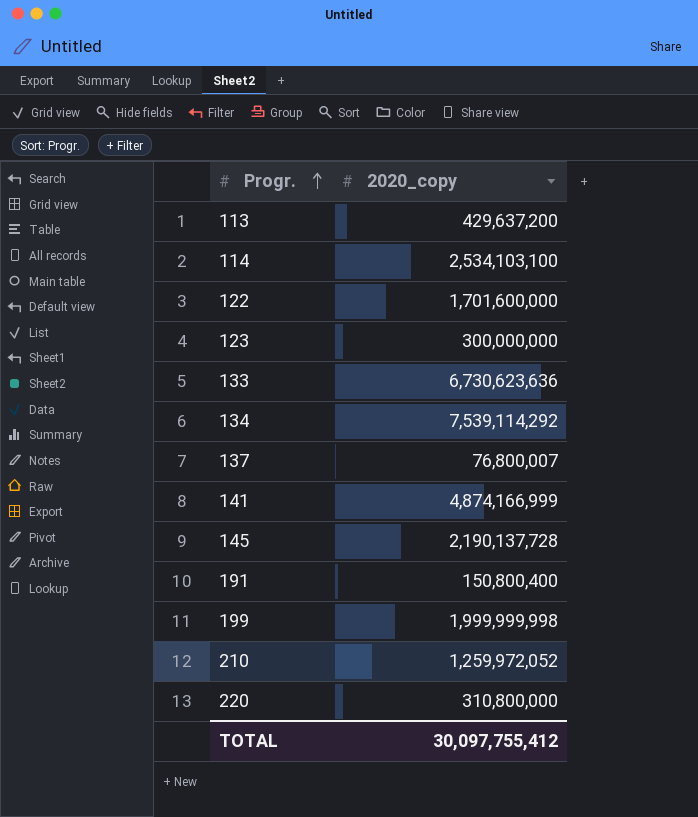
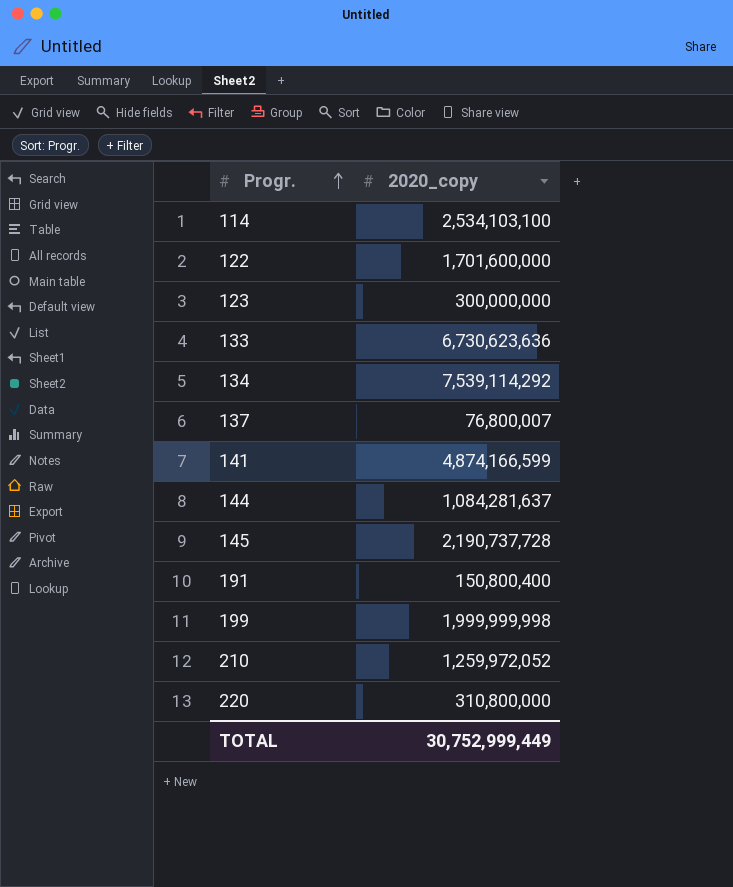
row 113: 429,637,200 -> none
141 | 2020_copy: 4,874,166,999 -> 4,874,166,599
row 144: none -> 1,084,281,637
145 | 2020_copy: 2,190,137,728 -> 2,190,737,728
TOTAL | 2020_copy: 30,097,755,412 -> 30,752,999,449

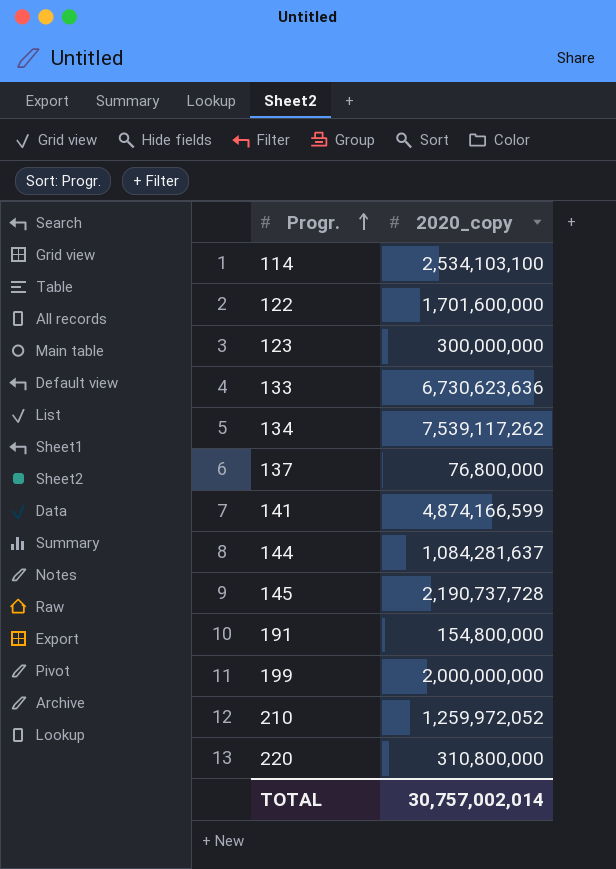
134 | 2020_copy: 7,539,114,292 -> 7,539,117,262
137 | 2020_copy: 76,800,007 -> 76,800,000
191 | 2020_copy: 150,800,400 -> 154,800,000
199 | 2020_copy: 1,999,999,998 -> 2,000,000,000
TOTAL | 2020_copy: 30,752,999,449 -> 30,757,002,014

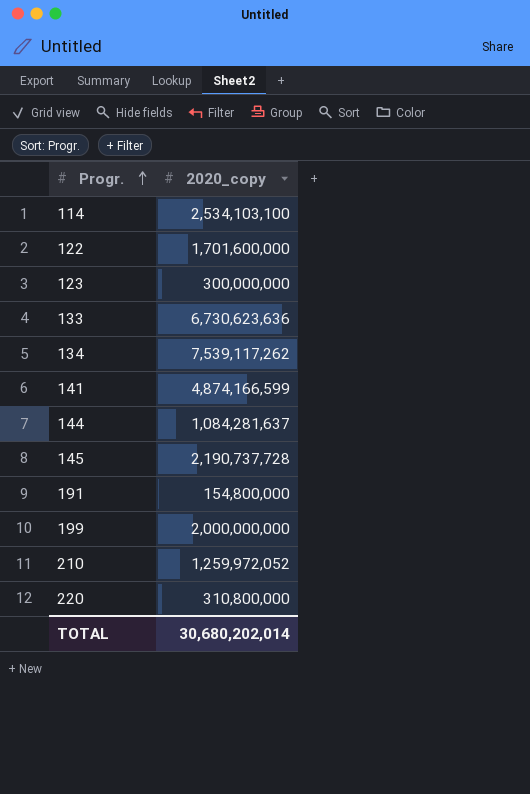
row 137: 76,800,000 -> none
TOTAL | 2020_copy: 30,757,002,014 -> 30,680,202,014

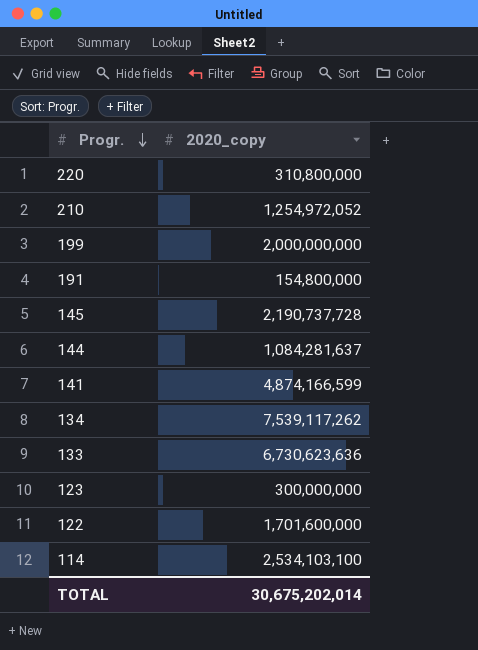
row order: Progr. ascending -> Progr. descending
210 | 2020_copy: 1,259,972,052 -> 1,254,972,052
TOTAL | 2020_copy: 30,680,202,014 -> 30,675,202,014

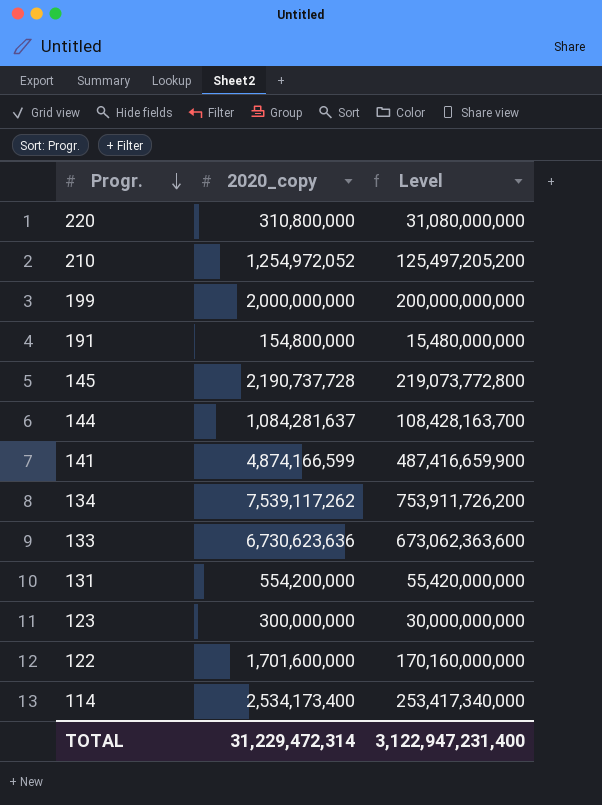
column Level | formula: none -> [2020_copy] * 100
row 131: none -> 554,200,000 | 55,420,000,000
114 | 2020_copy: 2,534,103,100 -> 2,534,173,400
TOTAL | 2020_copy: 30,675,202,014 -> 31,229,472,314

